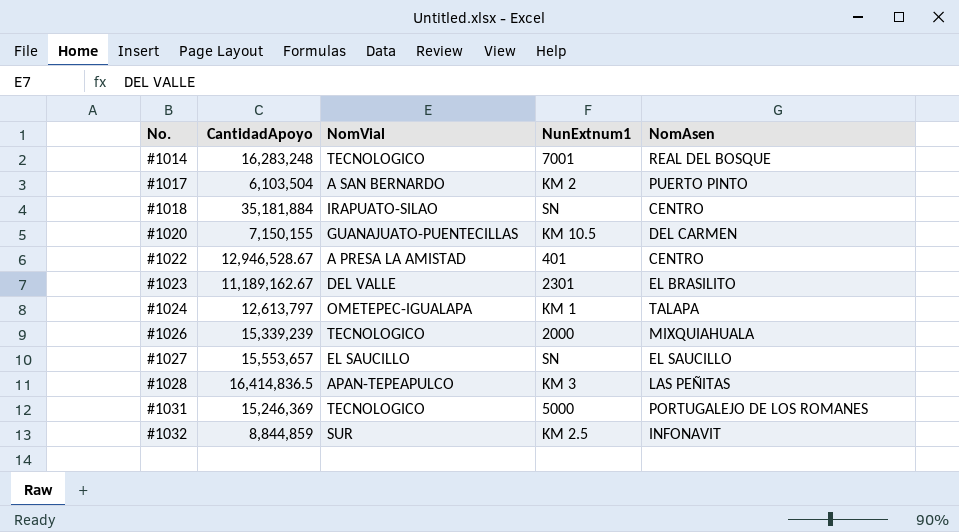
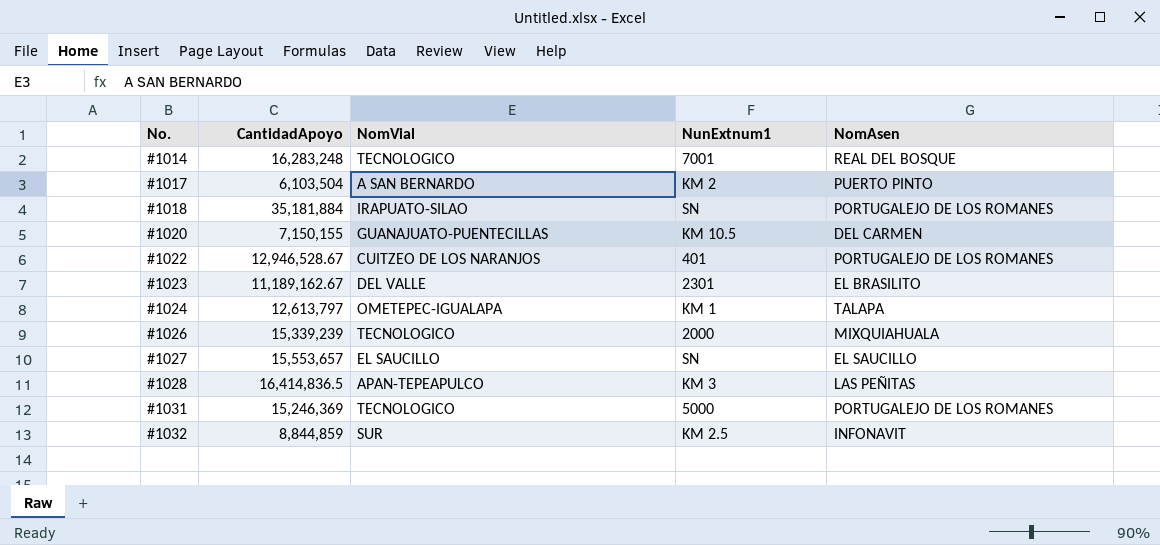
#1018 | NomAsen: CENTRO -> PORTUGALEJO DE LOS ROMANES
#1022 | NomVial: A PRESA LA AMISTAD -> CUITZEO DE LOS NARANJOS
#1022 | NomAsen: CENTRO -> PORTUGALEJO DE LOS ROMANES

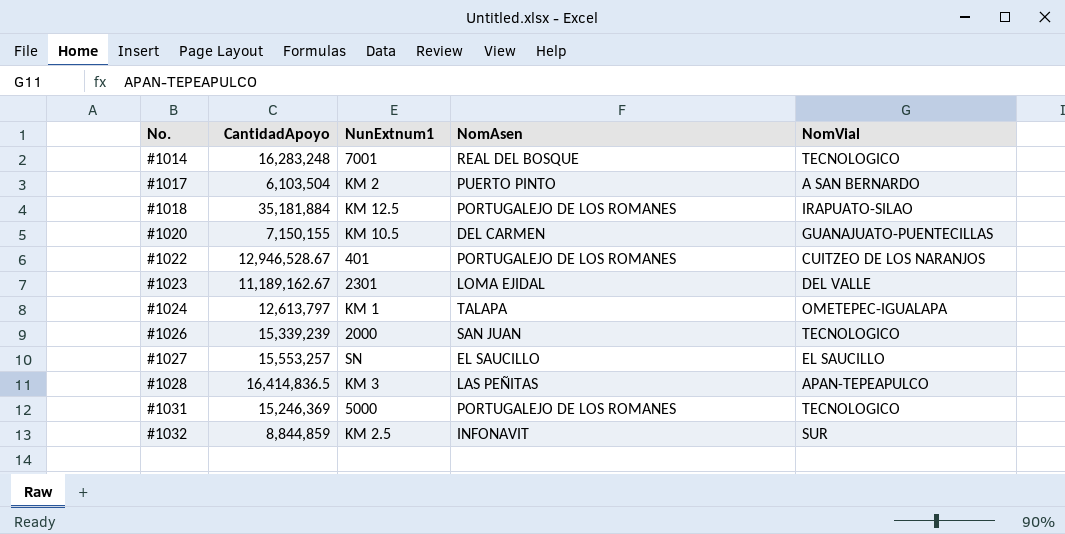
column NomVial | position: 3 -> 5
#1018 | NunExtnum1: SN -> KM 12.5
#1023 | NomAsen: EL BRASILITO -> LOMA EJIDAL
#1026 | NomAsen: MIXQUIAHUALA -> SAN JUAN
#1027 | CantidadApoyo: 15,553,657 -> 15,553,257

